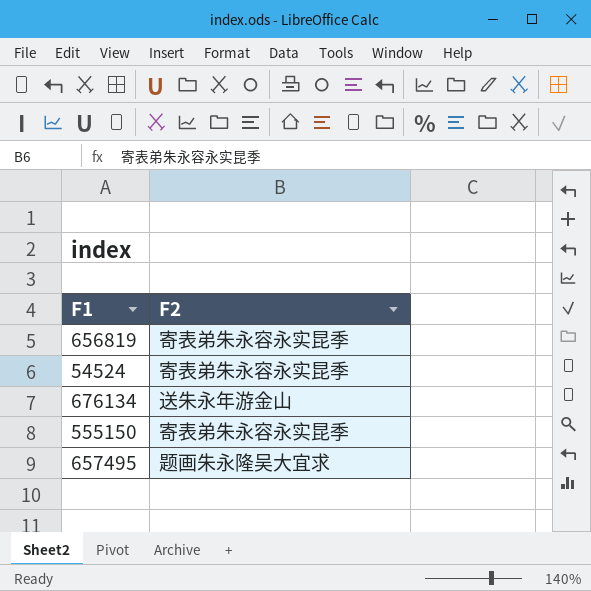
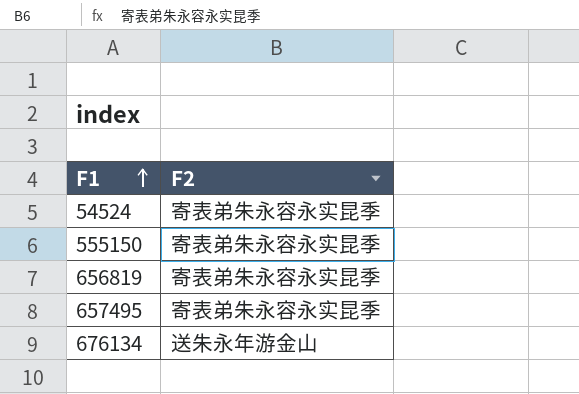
row order: none -> F1 ascending
657495 | F2: 题画朱永隆吴大宜求 -> 寄表弟朱永容永实昆季

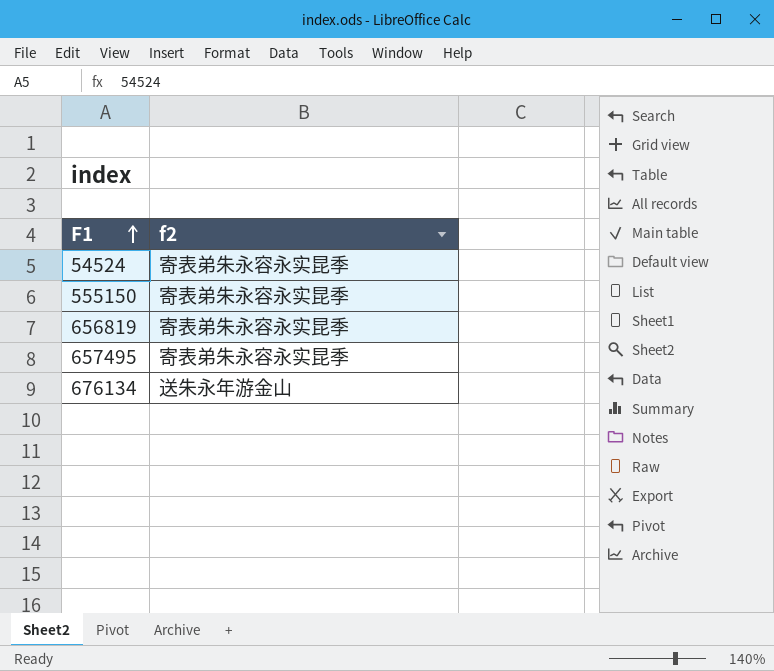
column name: F2 -> f2

